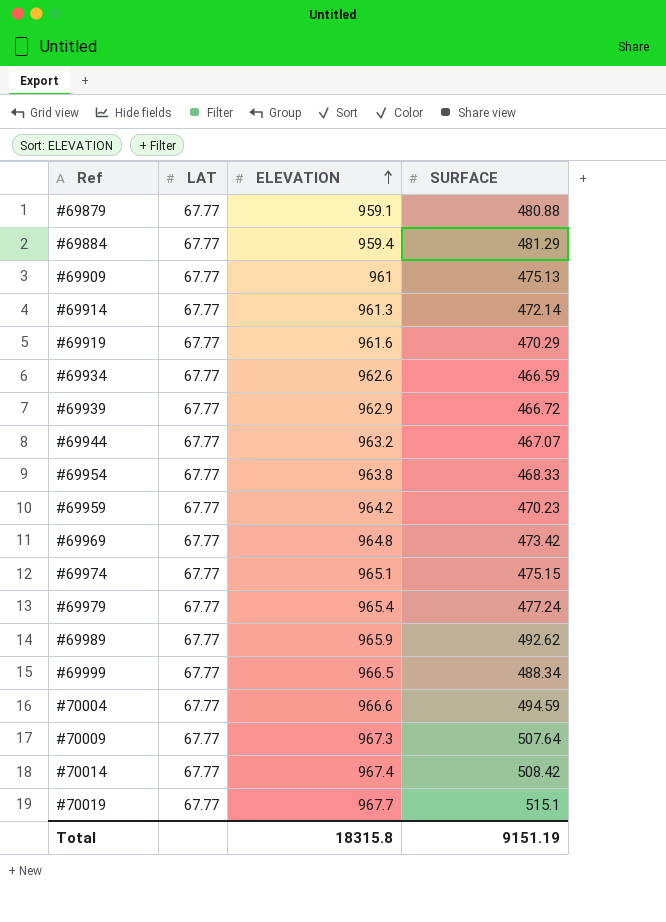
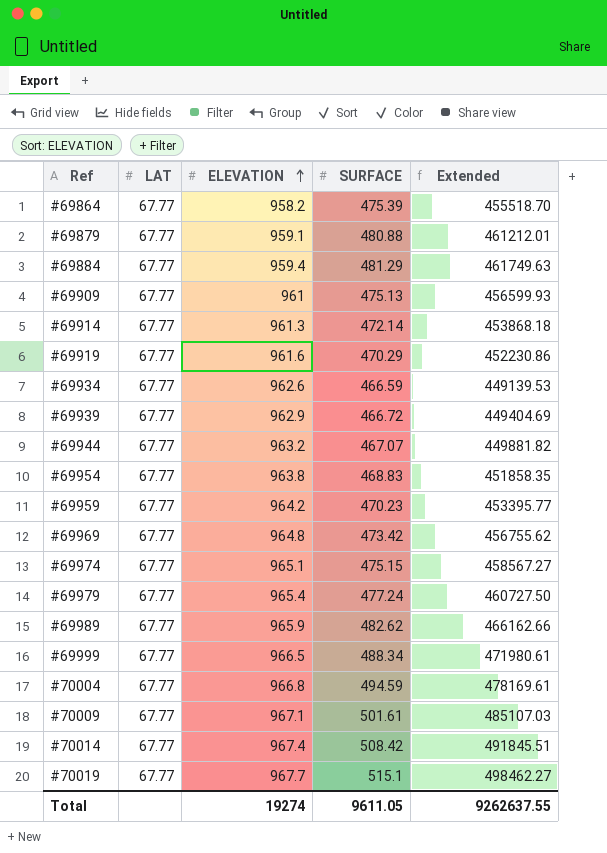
column Extended | formula: none -> [ELEVATION] * [SURFACE]
row #69864: none -> 67.77 | 958.2 | 475.39 | 455518.70
#69954 | SURFACE: 468.33 -> 468.83
#69989 | SURFACE: 492.62 -> 482.62
#70004 | ELEVATION: 966.6 -> 966.8
#70009 | ELEVATION: 967.3 -> 967.1
#70009 | SURFACE: 507.64 -> 501.61
Total | ELEVATION: 18315.8 -> 19274
Total | SURFACE: 9151.19 -> 9611.05

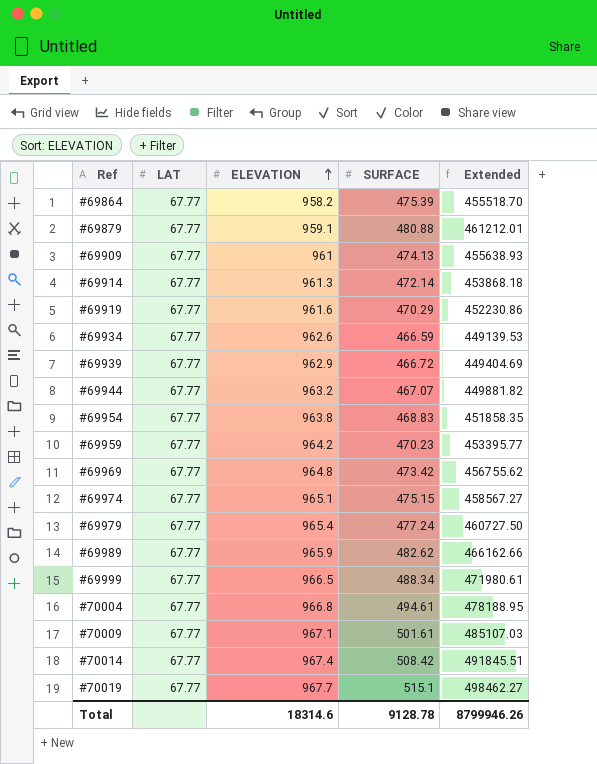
row #69884: 67.77 | 959.4 | 481.29 | 461749.63 -> none
#69909 | SURFACE: 475.13 -> 474.13
#69909 | Extended: 456599.93 -> 455638.93
#70004 | SURFACE: 494.59 -> 494.61
#70004 | Extended: 478169.61 -> 478188.95
Total | ELEVATION: 19274 -> 18314.6
Total | SURFACE: 9611.05 -> 9128.78
Total | Extended: 9262637.55 -> 8799946.26

